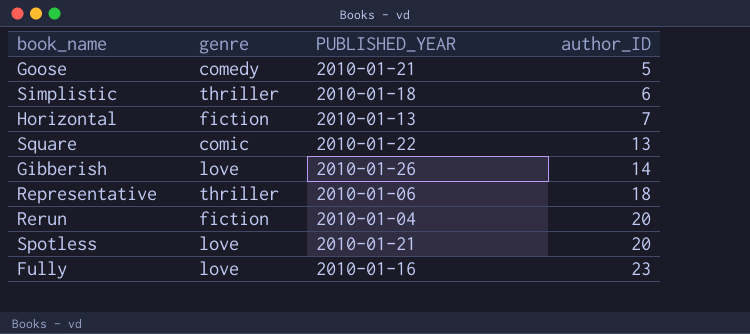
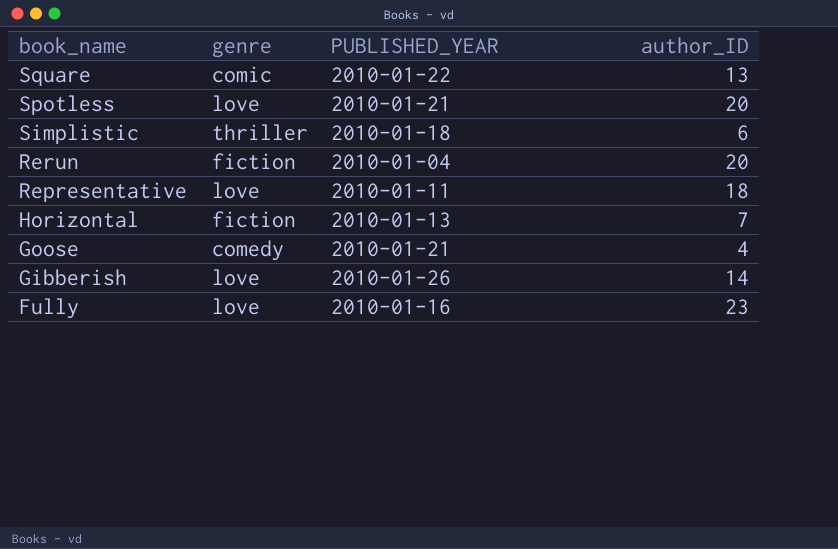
row order: author_ID ascending -> book_name descending
Representative | genre: thriller -> love
Representative | PUBLISHED_YEAR: 2010-01-06 -> 2010-01-11
Goose | author_ID: 5 -> 4

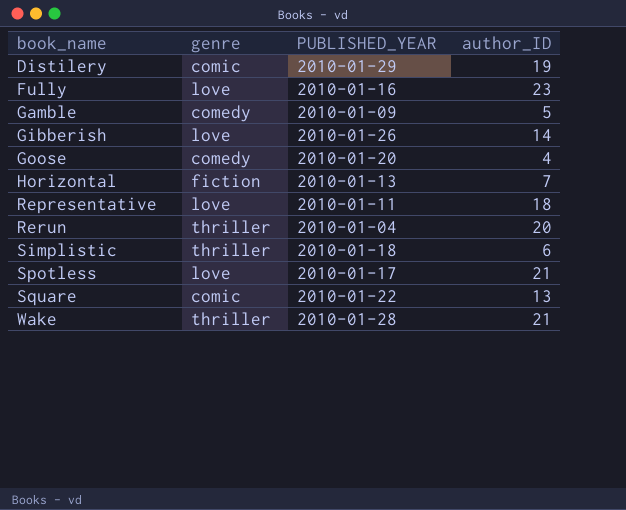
row order: book_name descending -> book_name ascending
row Distilery: none -> comic | 2010-01-29 | 19
row Gamble: none -> comedy | 2010-01-09 | 5
Goose | PUBLISHED_YEAR: 2010-01-21 -> 2010-01-20
Rerun | genre: fiction -> thriller
Spotless | PUBLISHED_YEAR: 2010-01-21 -> 2010-01-17
Spotless | author_ID: 20 -> 21
row Wake: none -> thriller | 2010-01-28 | 21

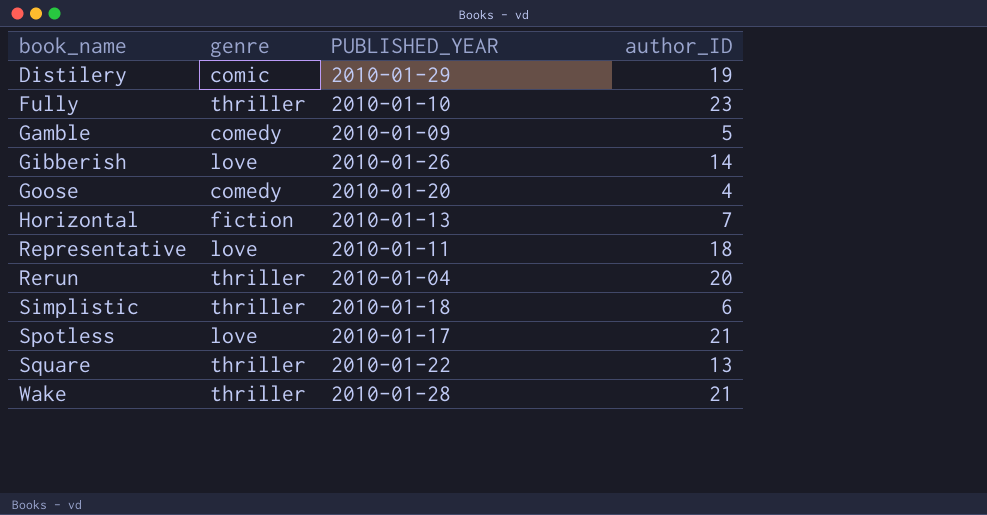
Fully | genre: love -> thriller
Fully | PUBLISHED_YEAR: 2010-01-16 -> 2010-01-10
Square | genre: comic -> thriller

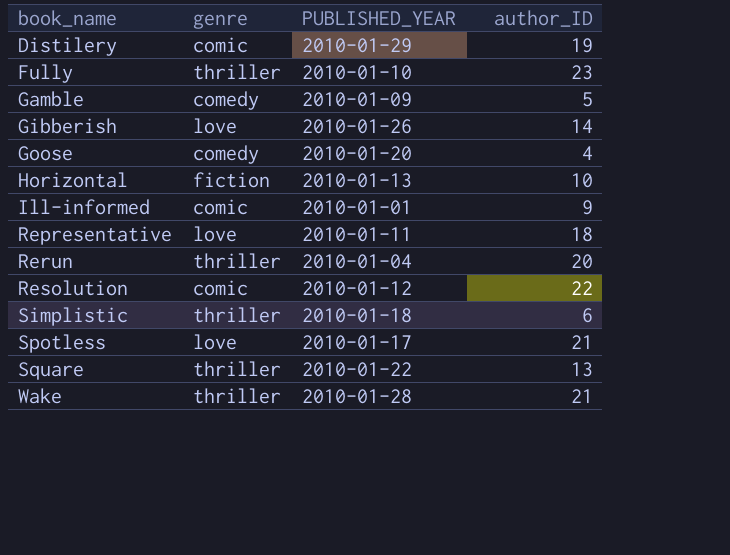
Horizontal | author_ID: 7 -> 10
row Ill-informed: none -> comic | 2010-01-01 | 9
row Resolution: none -> comic | 2010-01-12 | 22

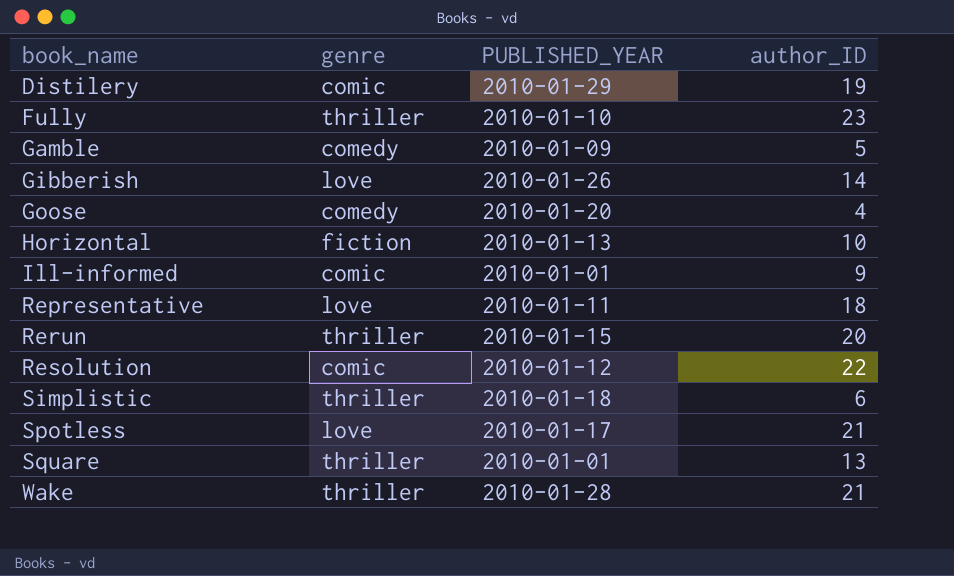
Rerun | PUBLISHED_YEAR: 2010-01-04 -> 2010-01-15
Square | PUBLISHED_YEAR: 2010-01-22 -> 2010-01-01

